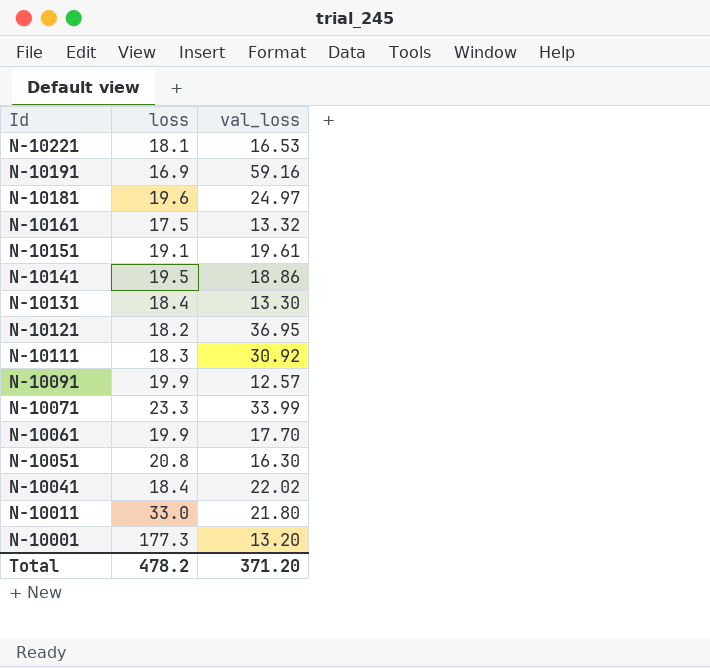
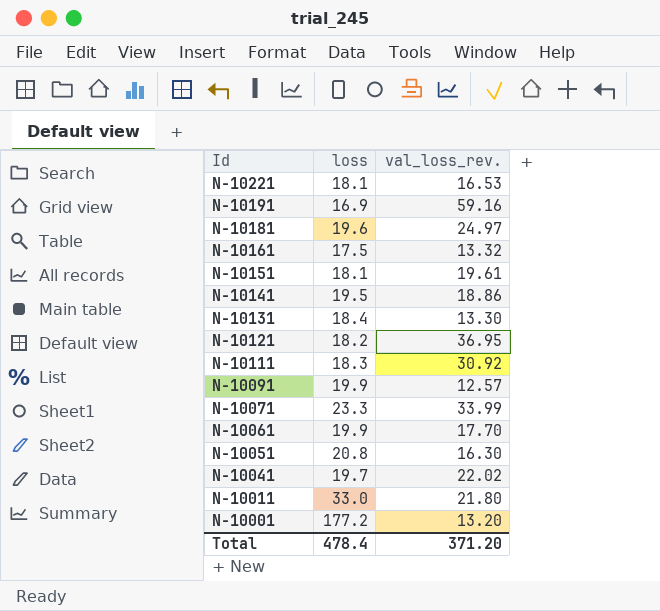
column name: val_loss -> val_loss_rev.
N-10151 | loss: 19.1 -> 18.1
N-10041 | loss: 18.4 -> 19.7
N-10001 | loss: 177.3 -> 177.2
Total | loss: 478.2 -> 478.4

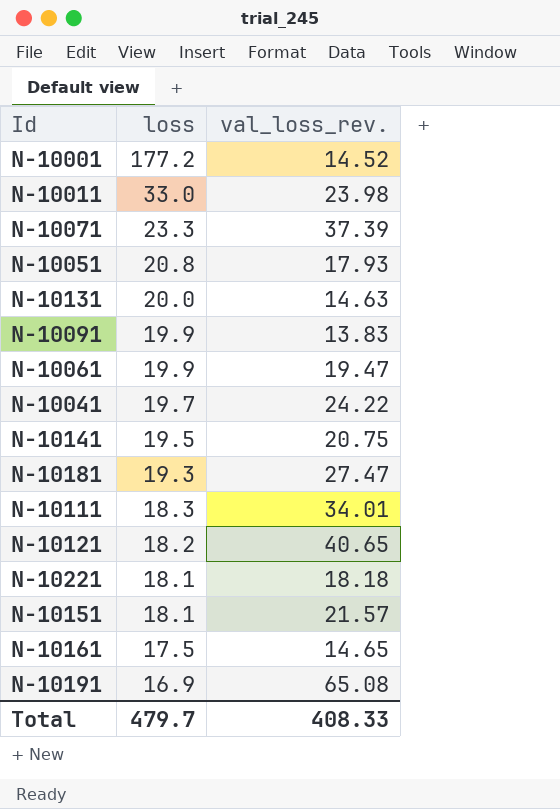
row order: Id descending -> loss descending
N-10001 | val_loss_rev.: 13.20 -> 14.52
N-10011 | val_loss_rev.: 21.80 -> 23.98
N-10071 | val_loss_rev.: 33.99 -> 37.39
N-10051 | val_loss_rev.: 16.30 -> 17.93
N-10131 | loss: 18.4 -> 20.0
N-10131 | val_loss_rev.: 13.30 -> 14.63
N-10091 | val_loss_rev.: 12.57 -> 13.83
N-10061 | val_loss_rev.: 17.70 -> 19.47
N-10041 | val_loss_rev.: 22.02 -> 24.22
N-10141 | val_loss_rev.: 18.86 -> 20.75
N-10181 | loss: 19.6 -> 19.3
N-10181 | val_loss_rev.: 24.97 -> 27.47
N-10111 | val_loss_rev.: 30.92 -> 34.01
N-10121 | val_loss_rev.: 36.95 -> 40.65
N-10221 | val_loss_rev.: 16.53 -> 18.18
N-10151 | val_loss_rev.: 19.61 -> 21.57
N-10161 | val_loss_rev.: 13.32 -> 14.65
N-10191 | val_loss_rev.: 59.16 -> 65.08
Total | loss: 478.4 -> 479.7
Total | val_loss_rev.: 371.20 -> 408.33

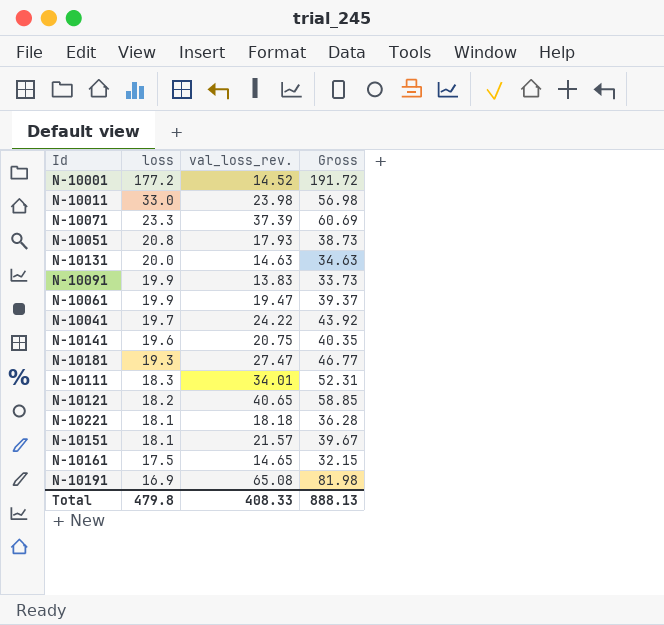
column Gross | formula: none -> [loss] + [val_loss_rev.]
N-10141 | loss: 19.5 -> 19.6
Total | loss: 479.7 -> 479.8

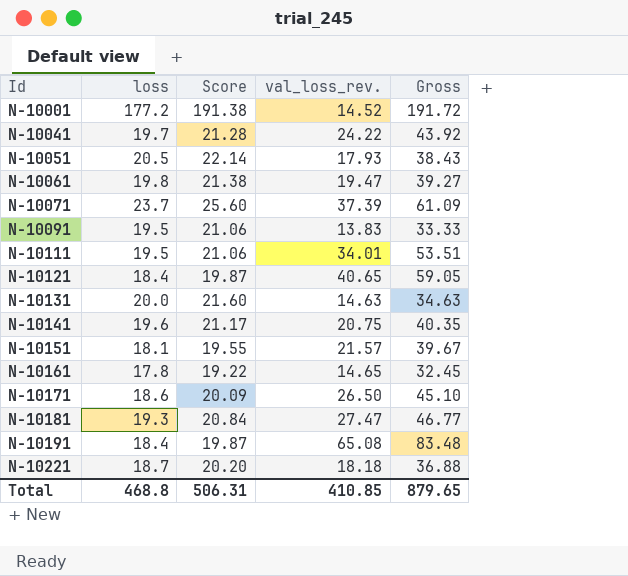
row order: loss descending -> Id ascending
column Score | formula: none -> [loss] * 1.08
row N-10011: 33.0 | 23.98 | 56.98 -> none
N-10051 | loss: 20.8 -> 20.5
N-10051 | Gross: 38.73 -> 38.43
N-10061 | loss: 19.9 -> 19.8
N-10061 | Gross: 39.37 -> 39.27
N-10071 | loss: 23.3 -> 23.7
N-10071 | Gross: 60.69 -> 61.09
N-10091 | loss: 19.9 -> 19.5
N-10091 | Gross: 33.73 -> 33.33
N-10111 | loss: 18.3 -> 19.5
N-10111 | Gross: 52.31 -> 53.51
N-10121 | loss: 18.2 -> 18.4
N-10121 | Gross: 58.85 -> 59.05
N-10161 | loss: 17.5 -> 17.8
N-10161 | Gross: 32.15 -> 32.45
row N-10171: none -> 18.6 | 20.09 | 26.50 | 45.10
N-10191 | loss: 16.9 -> 18.4
N-10191 | Gross: 81.98 -> 83.48
N-10221 | loss: 18.1 -> 18.7
N-10221 | Gross: 36.28 -> 36.88
Total | loss: 479.8 -> 468.8
Total | val_loss_rev.: 408.33 -> 410.85
Total | Gross: 888.13 -> 879.65

